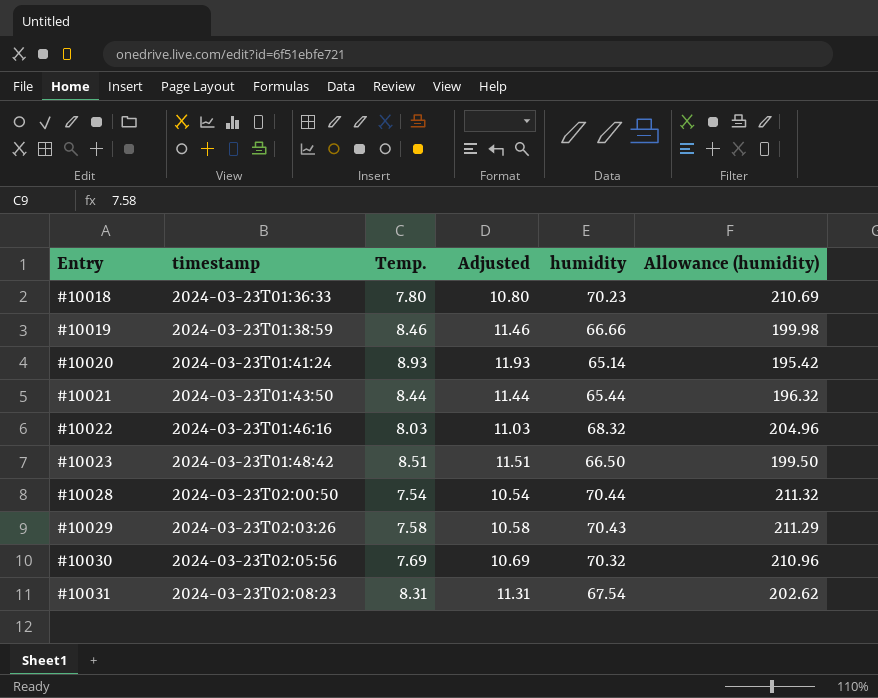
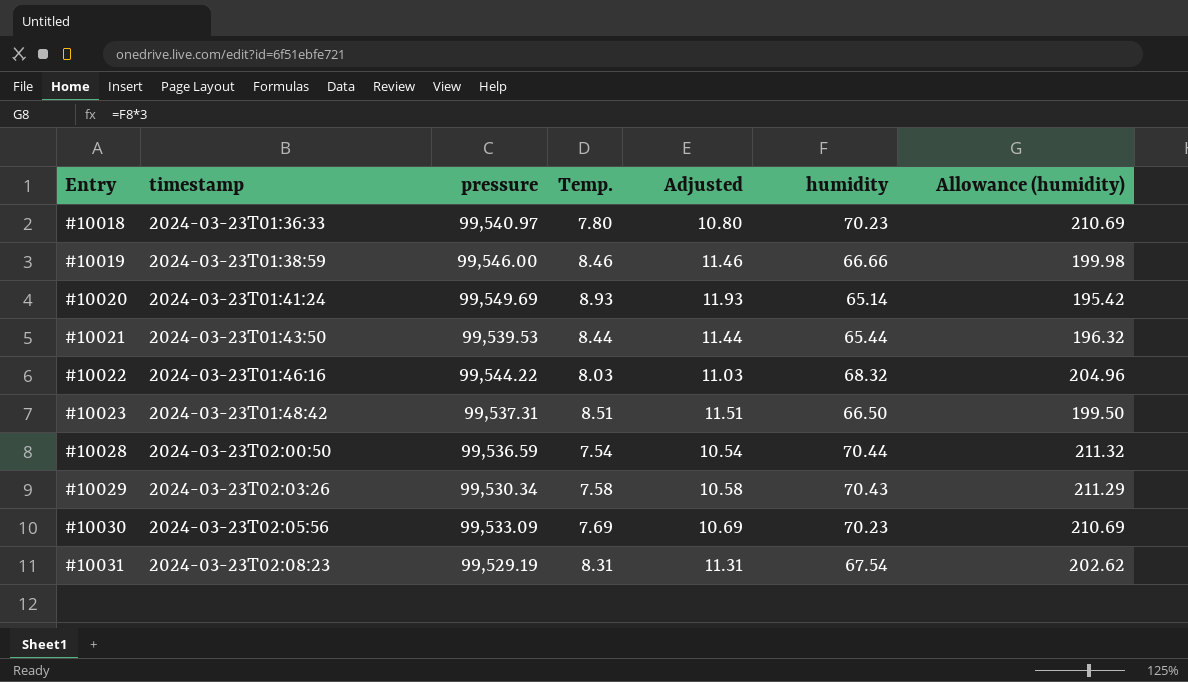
column pressure | position: none -> 3
#10030 | humidity: 70.32 -> 70.23
#10030 | Allowance (humidity): 210.96 -> 210.69

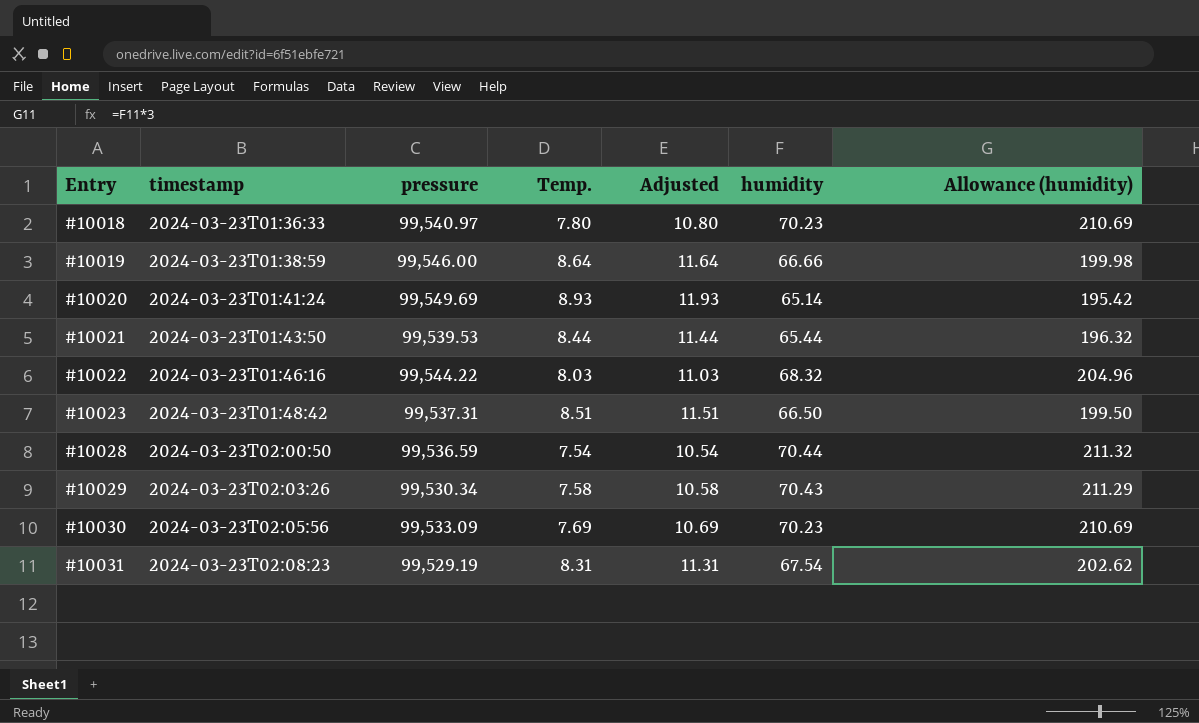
#10019 | Temp.: 8.46 -> 8.64
#10019 | Adjusted: 11.46 -> 11.64

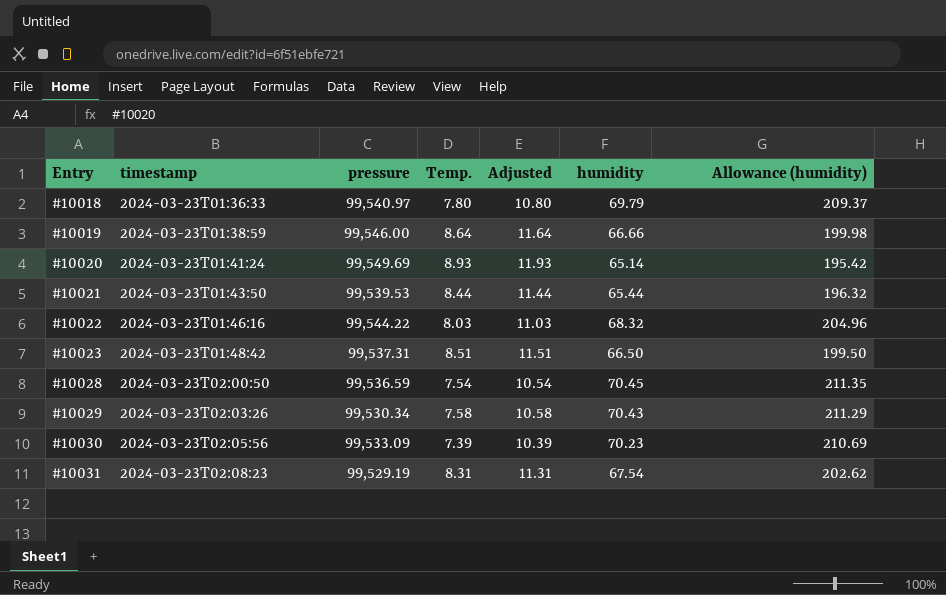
#10018 | humidity: 70.23 -> 69.79
#10018 | Allowance (humidity): 210.69 -> 209.37
#10028 | humidity: 70.44 -> 70.45
#10028 | Allowance (humidity): 211.32 -> 211.35
#10030 | Temp.: 7.69 -> 7.39
#10030 | Adjusted: 10.69 -> 10.39

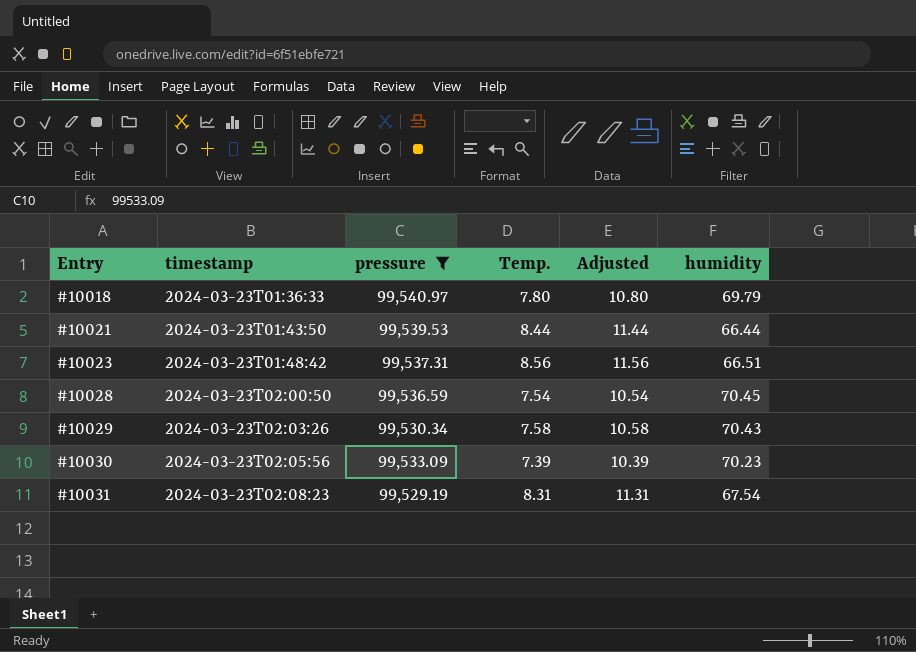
filter: none -> pressure <= 99,540.97
column Allowance (humidity) | formula: [humidity] * 3 -> none
#10021 | humidity: 65.44 -> 66.44
#10023 | Temp.: 8.51 -> 8.56
#10023 | Adjusted: 11.51 -> 11.56
#10023 | humidity: 66.50 -> 66.51

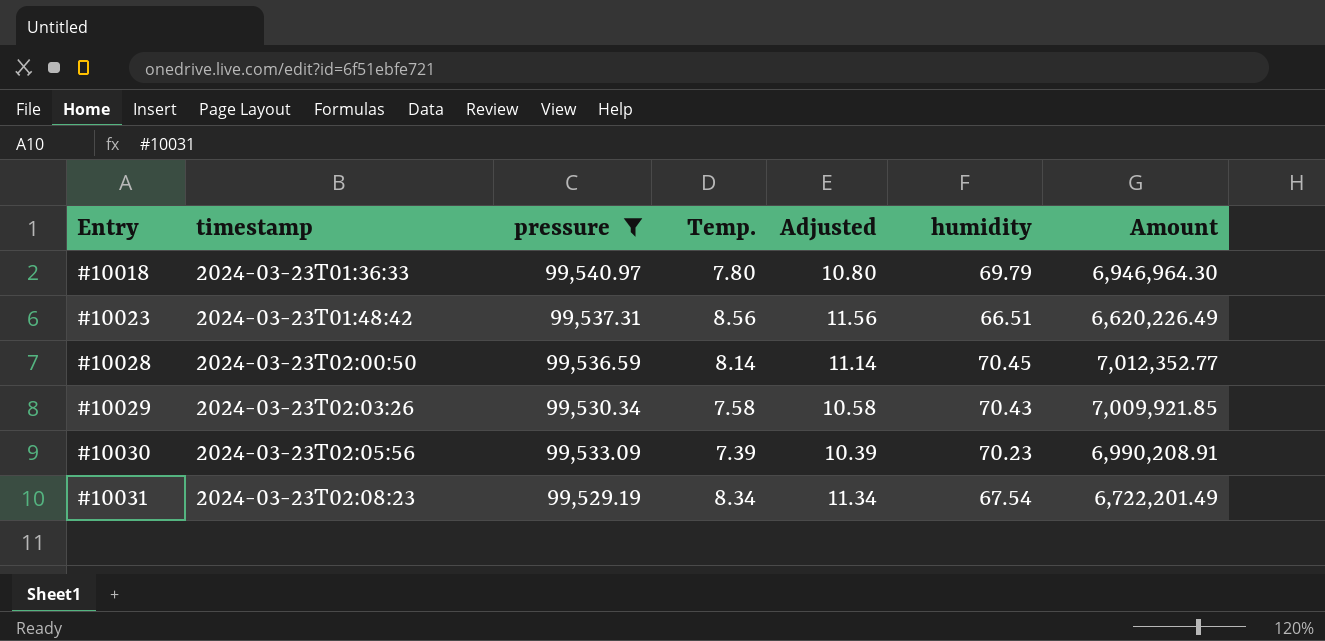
column Amount | formula: none -> [pressure] * [humidity]
row #10021: 2024-03-23T01:43:50 | 99,539.53 | 8.44 | 11.44 | 66.44 -> none
#10028 | Temp.: 7.54 -> 8.14
#10028 | Adjusted: 10.54 -> 11.14
#10031 | Temp.: 8.31 -> 8.34
#10031 | Adjusted: 11.31 -> 11.34

